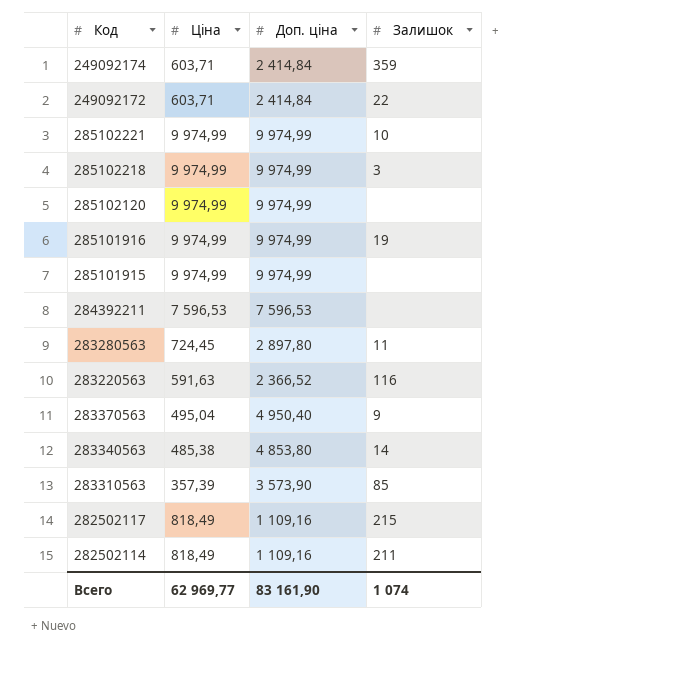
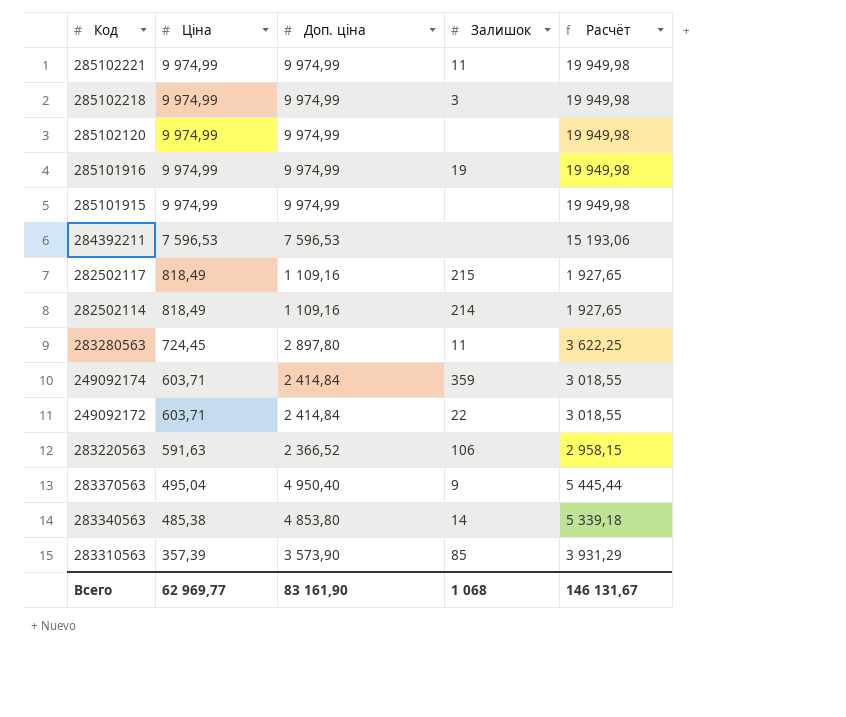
row order: none -> Ціна descending
column Расчёт | formula: none -> [Ціна] + [Доп. ціна]
285102221 | Залишок: 10 -> 11
282502114 | Залишок: 211 -> 214
283220563 | Залишок: 116 -> 106
Всего | Залишок: 1 074 -> 1 068

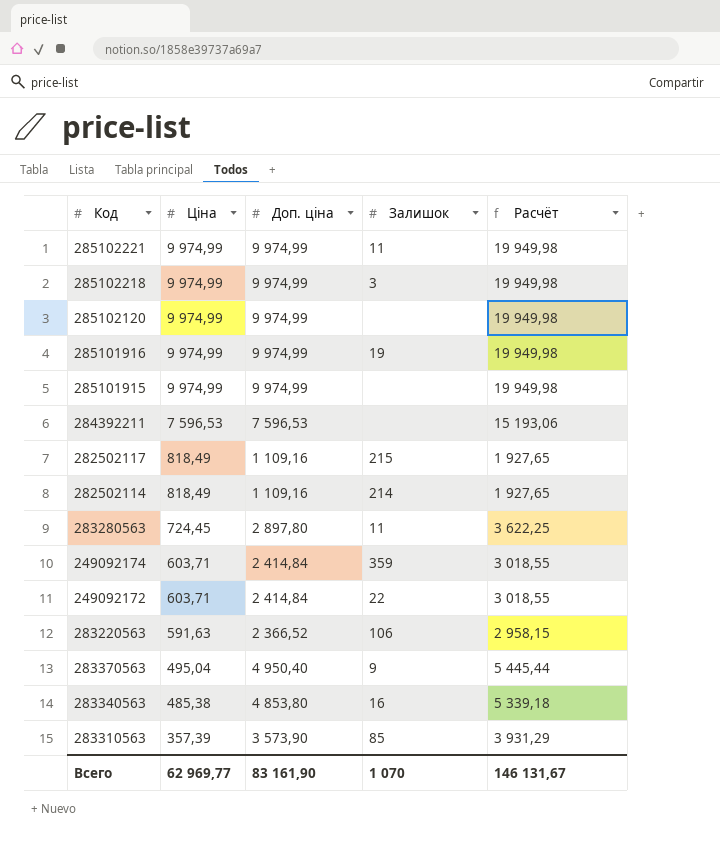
283340563 | Залишок: 14 -> 16
Всего | Залишок: 1 068 -> 1 070

